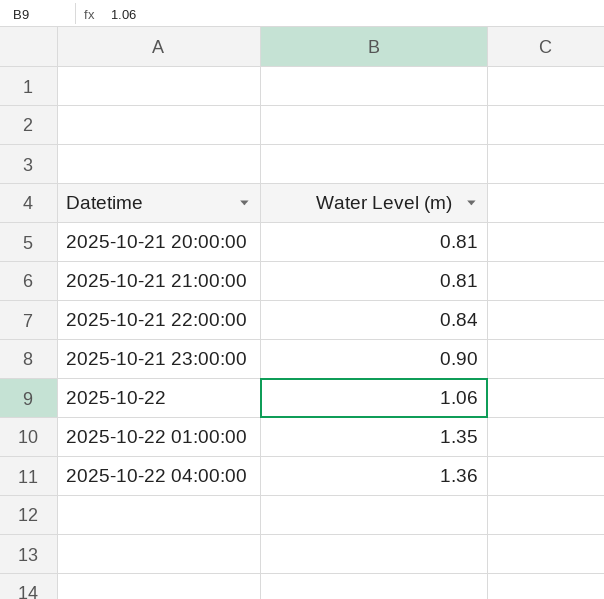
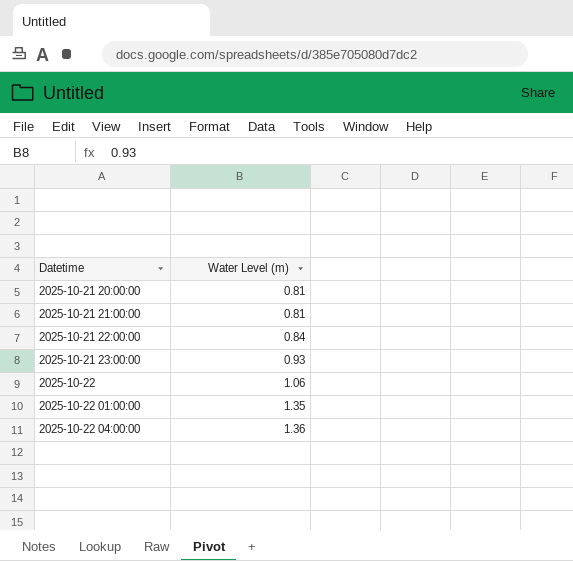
2025-10-21 23:00:00 | Water Level (m): 0.90 -> 0.93

